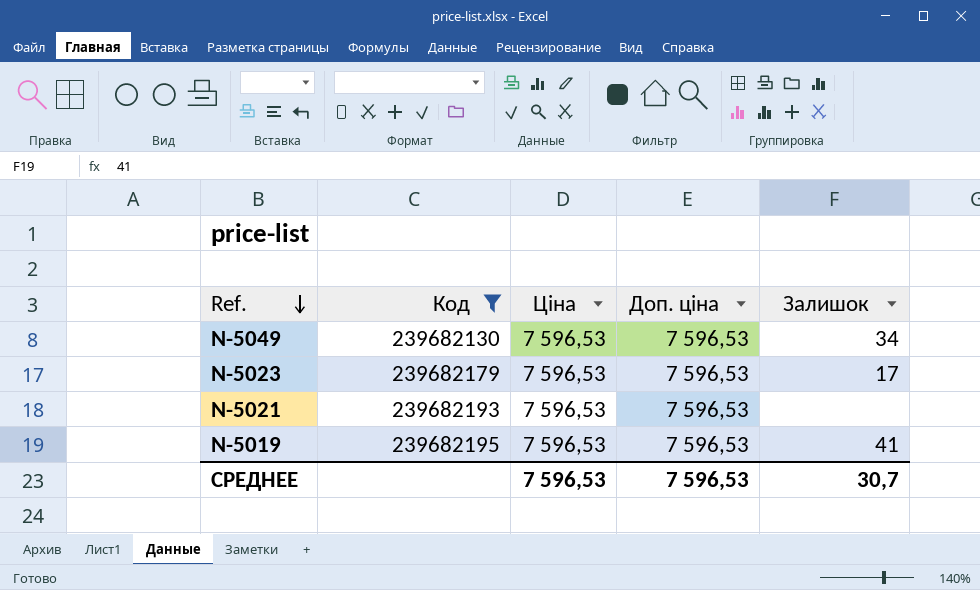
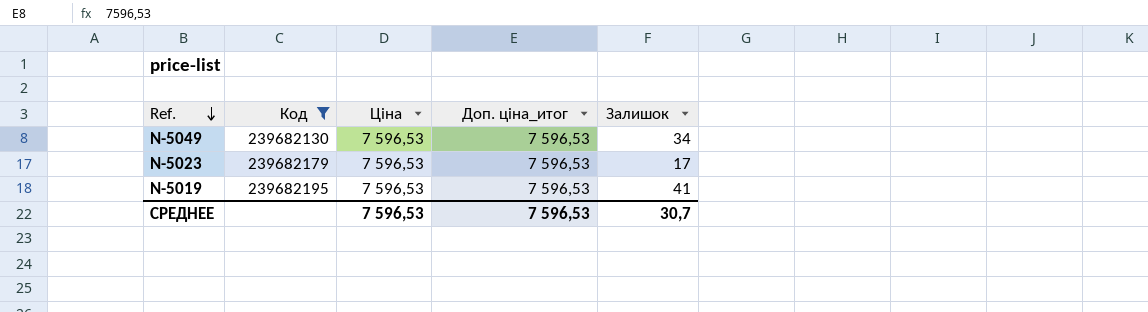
column name: Доп. ціна -> Доп. ціна_итог
row N-5021: 239682193 | 7 596,53 | 7 596,53 | none -> none

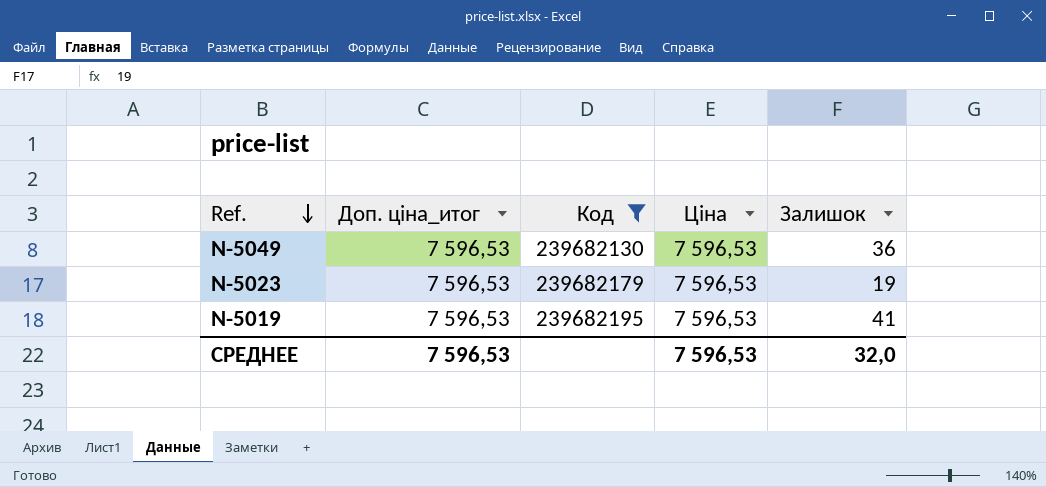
column Доп. ціна_итог | position: 4 -> 2
N-5049 | Залишок: 34 -> 36
N-5023 | Залишок: 17 -> 19
СРЕДНЕЕ | Залишок: 30,7 -> 32,0

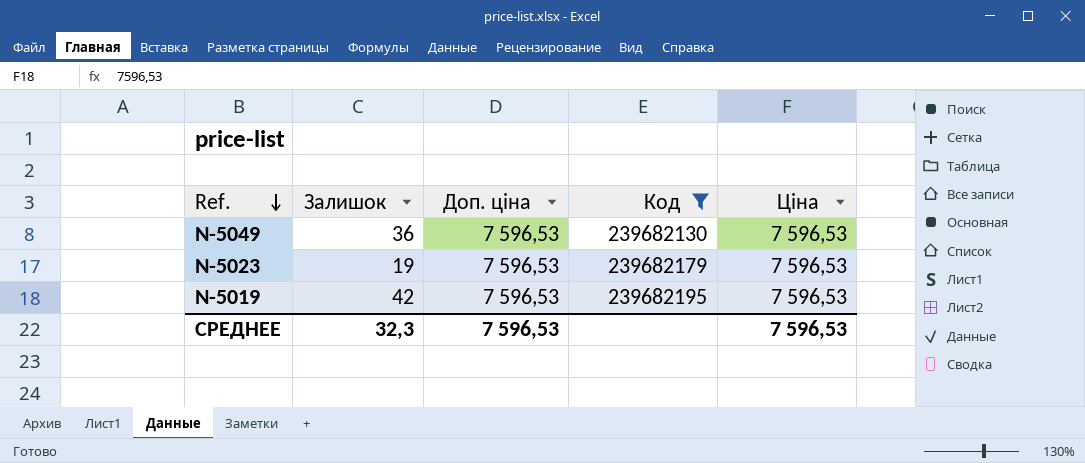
column Залишок | position: 5 -> 2
column name: Доп. ціна_итог -> Доп. ціна
N-5019 | Залишок: 41 -> 42
СРЕДНЕЕ | Залишок: 32,0 -> 32,3

